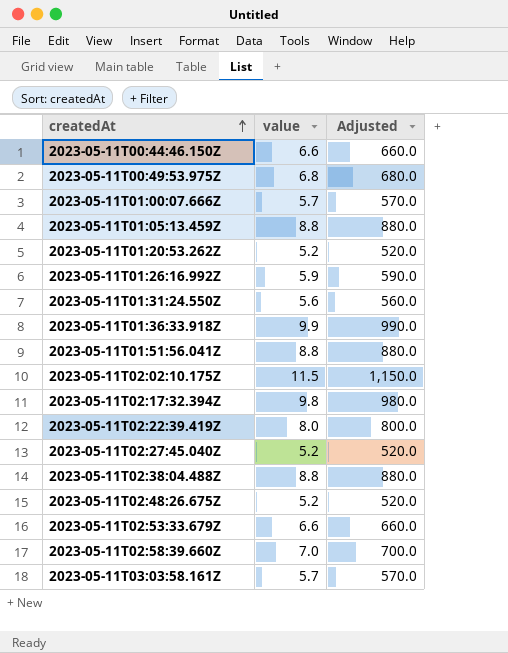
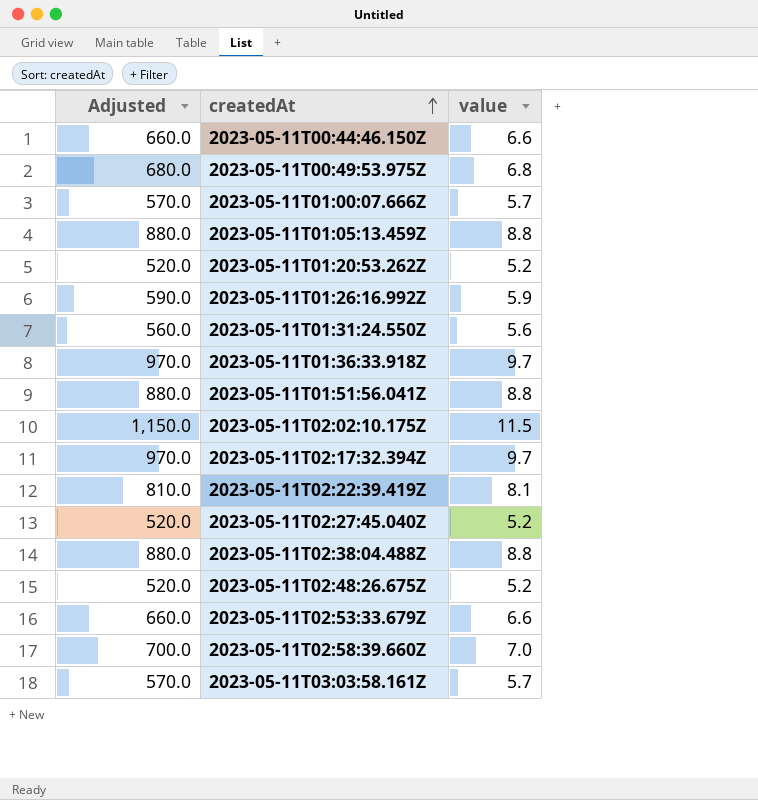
column Adjusted | position: 3 -> 1
2023-05-11T01:36:33.918Z | Adjusted: 990.0 -> 970.0
2023-05-11T01:36:33.918Z | value: 9.9 -> 9.7
2023-05-11T02:17:32.394Z | Adjusted: 980.0 -> 970.0
2023-05-11T02:17:32.394Z | value: 9.8 -> 9.7
2023-05-11T02:22:39.419Z | Adjusted: 800.0 -> 810.0
2023-05-11T02:22:39.419Z | value: 8.0 -> 8.1

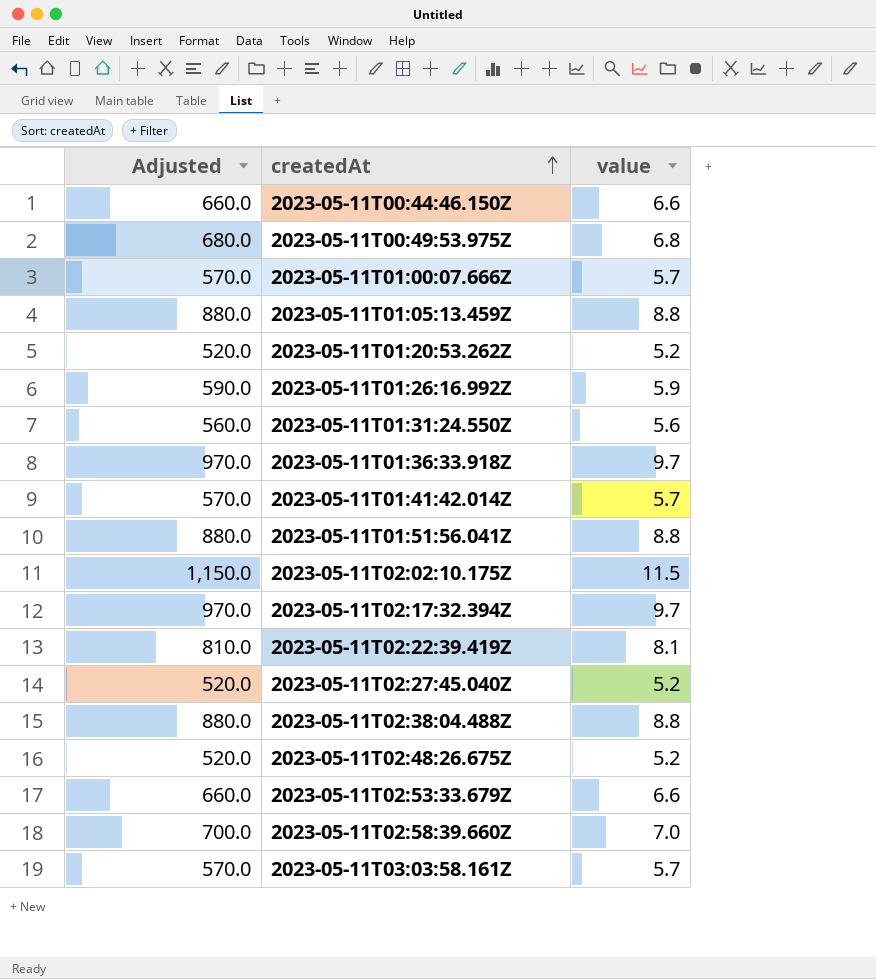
row 2023-05-11T01:41:42.014Z: none -> 570.0 | 5.7

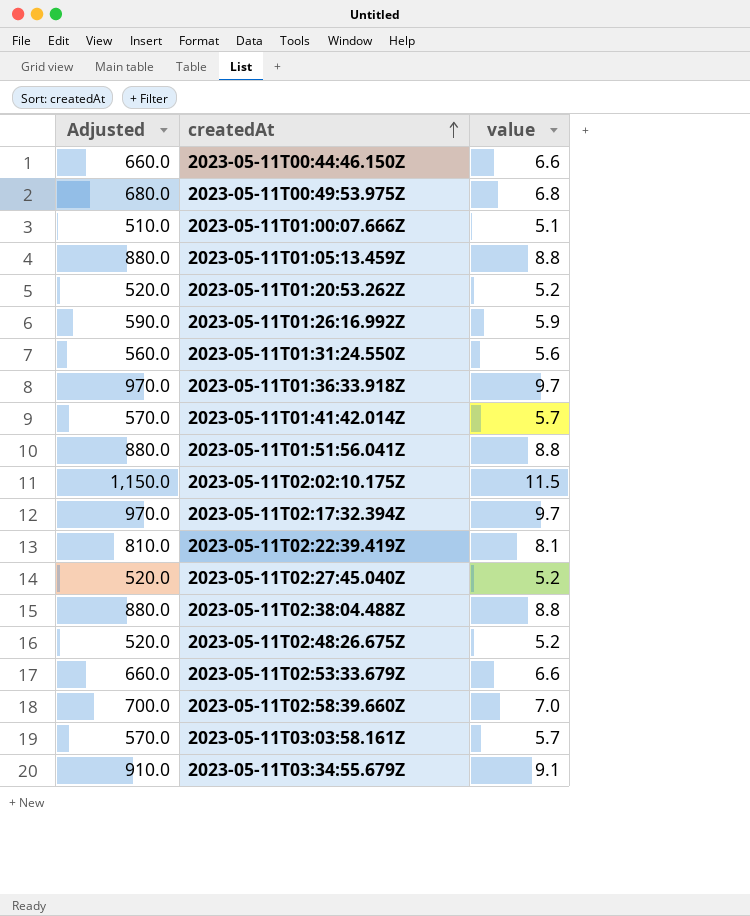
2023-05-11T01:00:07.666Z | Adjusted: 570.0 -> 510.0
2023-05-11T01:00:07.666Z | value: 5.7 -> 5.1
row 2023-05-11T03:34:55.679Z: none -> 910.0 | 9.1

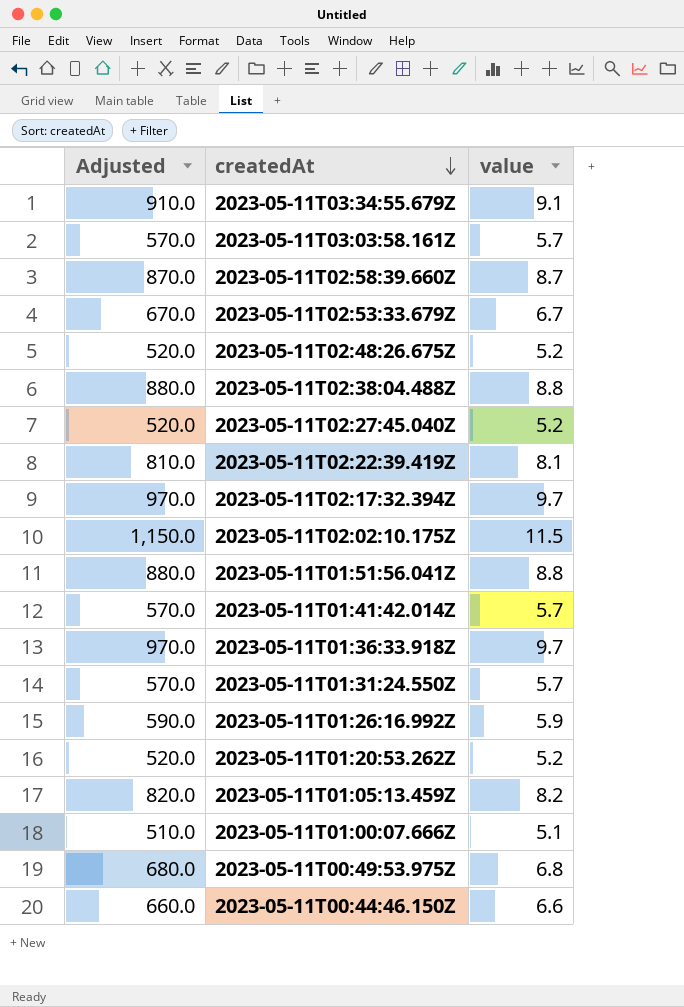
row order: createdAt ascending -> createdAt descending
2023-05-11T02:58:39.660Z | Adjusted: 700.0 -> 870.0
2023-05-11T02:58:39.660Z | value: 7.0 -> 8.7
2023-05-11T02:53:33.679Z | Adjusted: 660.0 -> 670.0
2023-05-11T02:53:33.679Z | value: 6.6 -> 6.7
2023-05-11T01:31:24.550Z | Adjusted: 560.0 -> 570.0
2023-05-11T01:31:24.550Z | value: 5.6 -> 5.7
2023-05-11T01:05:13.459Z | Adjusted: 880.0 -> 820.0
2023-05-11T01:05:13.459Z | value: 8.8 -> 8.2

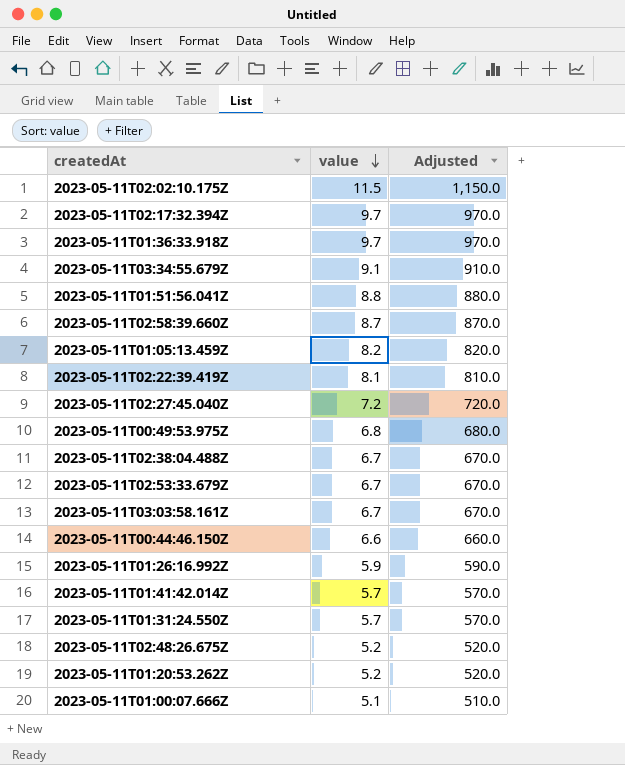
row order: createdAt descending -> value descending
column Adjusted | position: 1 -> 3
2023-05-11T02:27:45.040Z | value: 5.2 -> 7.2
2023-05-11T02:27:45.040Z | Adjusted: 520.0 -> 720.0
2023-05-11T02:38:04.488Z | value: 8.8 -> 6.7
2023-05-11T02:38:04.488Z | Adjusted: 880.0 -> 670.0
2023-05-11T03:03:58.161Z | value: 5.7 -> 6.7
2023-05-11T03:03:58.161Z | Adjusted: 570.0 -> 670.0

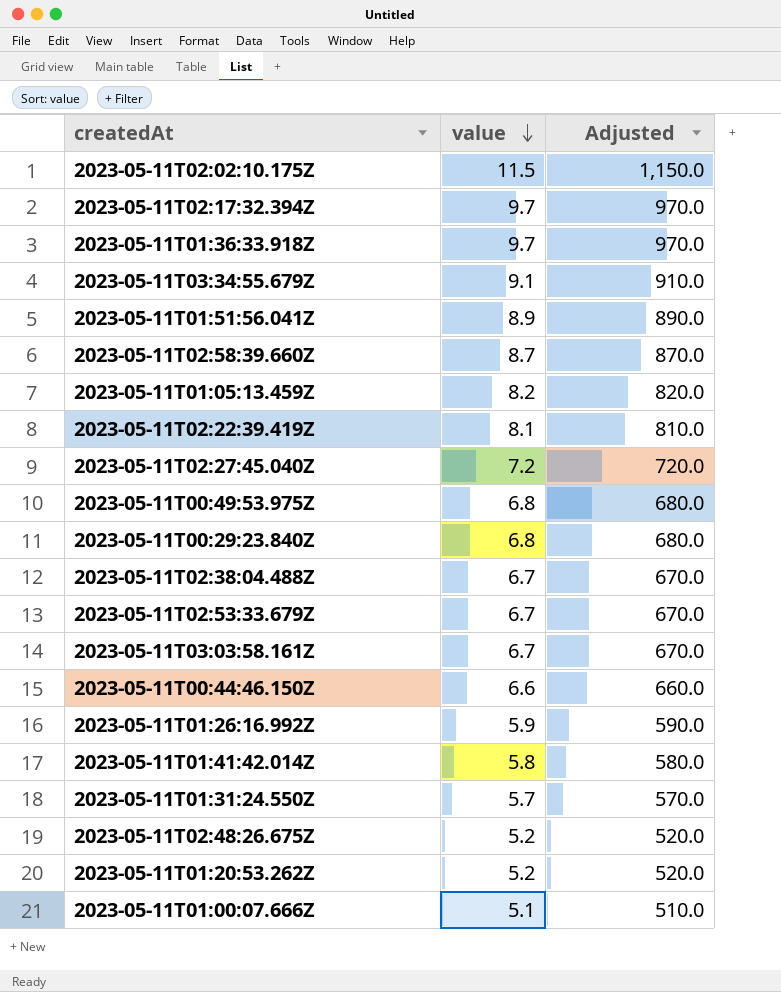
2023-05-11T01:51:56.041Z | value: 8.8 -> 8.9
2023-05-11T01:51:56.041Z | Adjusted: 880.0 -> 890.0
row 2023-05-11T00:29:23.840Z: none -> 6.8 | 680.0
2023-05-11T01:41:42.014Z | value: 5.7 -> 5.8
2023-05-11T01:41:42.014Z | Adjusted: 570.0 -> 580.0

